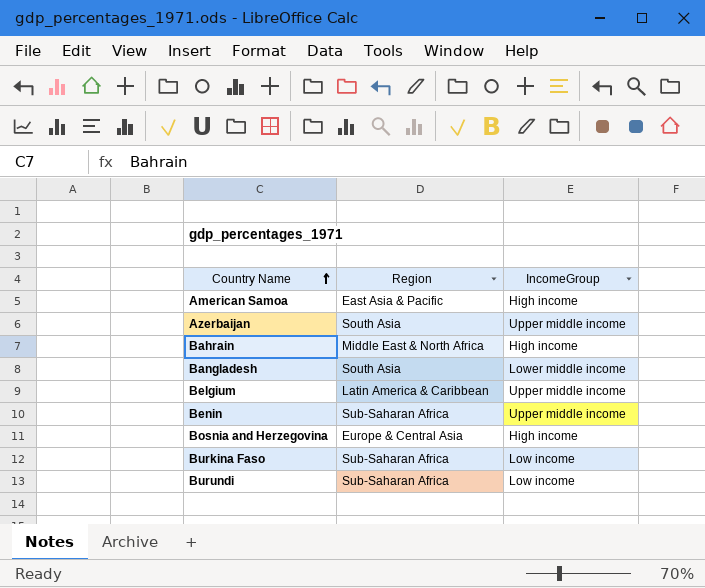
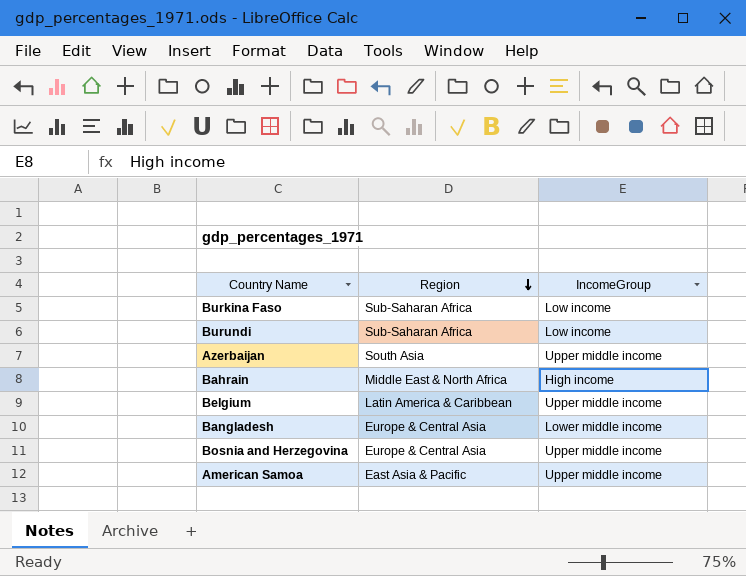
row order: Country Name ascending -> Region descending
row Benin: Sub-Saharan Africa | Upper middle income -> none
Bangladesh | Region: South Asia -> Europe & Central Asia
Bosnia and Herzegovina | IncomeGroup: High income -> Upper middle income
American Samoa | IncomeGroup: High income -> Upper middle income

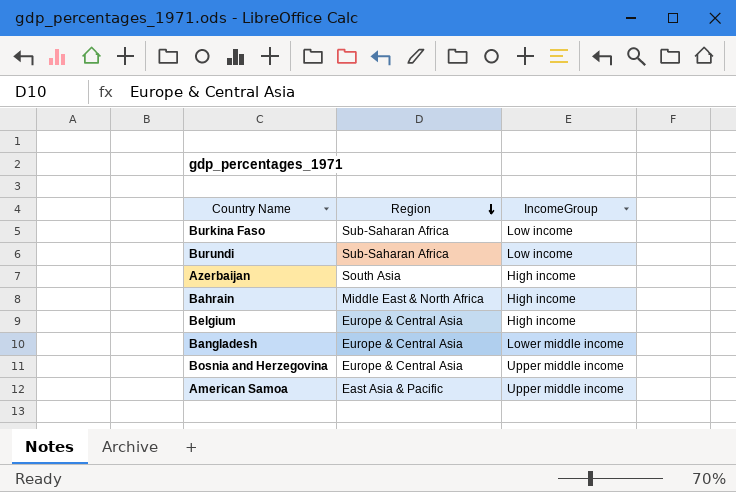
Azerbaijan | IncomeGroup: Upper middle income -> High income
Belgium | Region: Latin America & Caribbean -> Europe & Central Asia
Belgium | IncomeGroup: Upper middle income -> High income

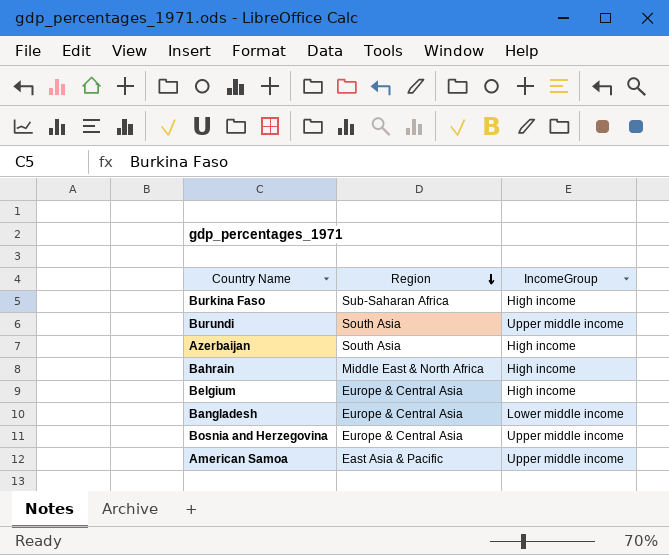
Burkina Faso | IncomeGroup: Low income -> High income
Burundi | Region: Sub-Saharan Africa -> South Asia
Burundi | IncomeGroup: Low income -> Upper middle income

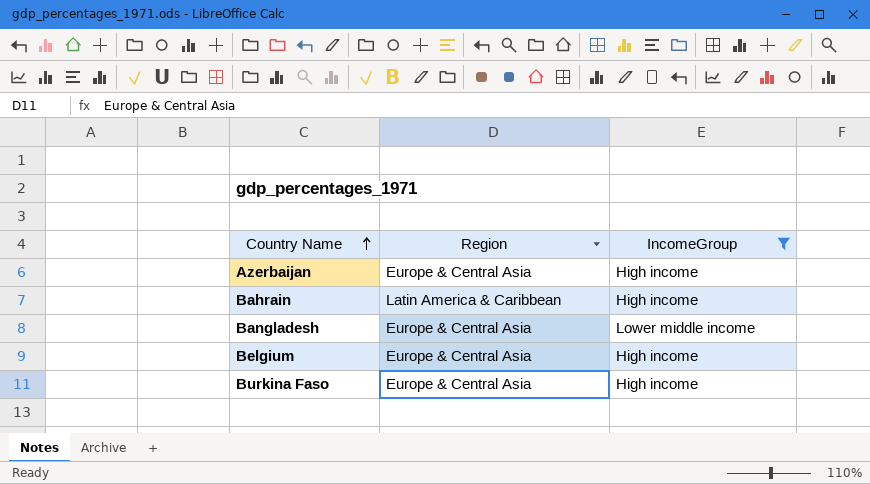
filter: none -> IncomeGroup != Upper middle income
row order: Region descending -> Country Name ascending
Azerbaijan | Region: South Asia -> Europe & Central Asia
Bahrain | Region: Middle East & North Africa -> Latin America & Caribbean
Burkina Faso | Region: Sub-Saharan Africa -> Europe & Central Asia

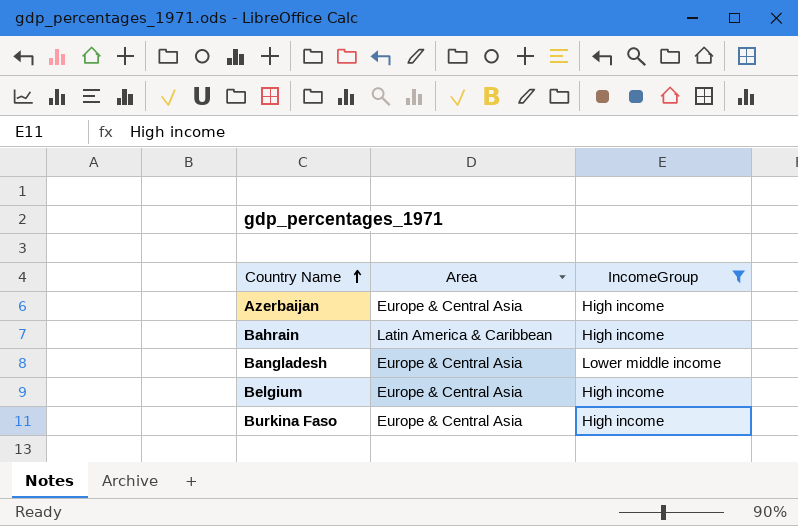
column name: Region -> Area

